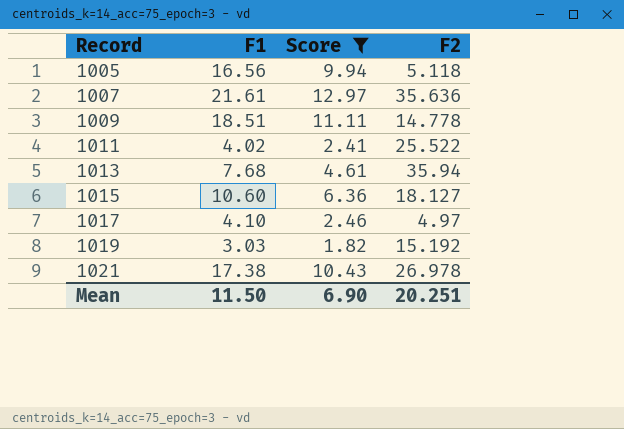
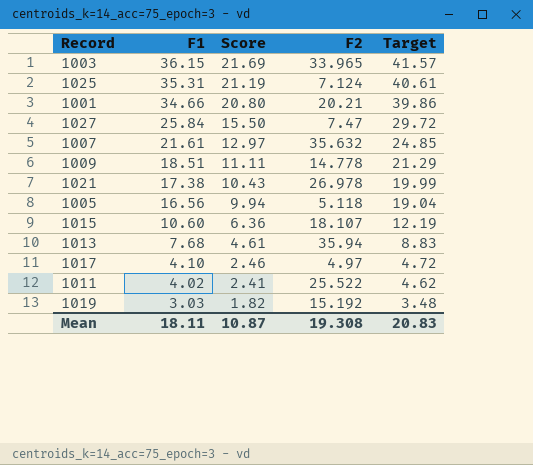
filter: Score <= 12.97 -> none
row order: Record ascending -> F1 descending
column Target | formula: none -> [F1] * 1.15
1007 | F2: 35.636 -> 35.632
1015 | F2: 18.127 -> 18.107
Mean | F1: 11.50 -> 18.11
Mean | Score: 6.90 -> 10.87
Mean | F2: 20.251 -> 19.308

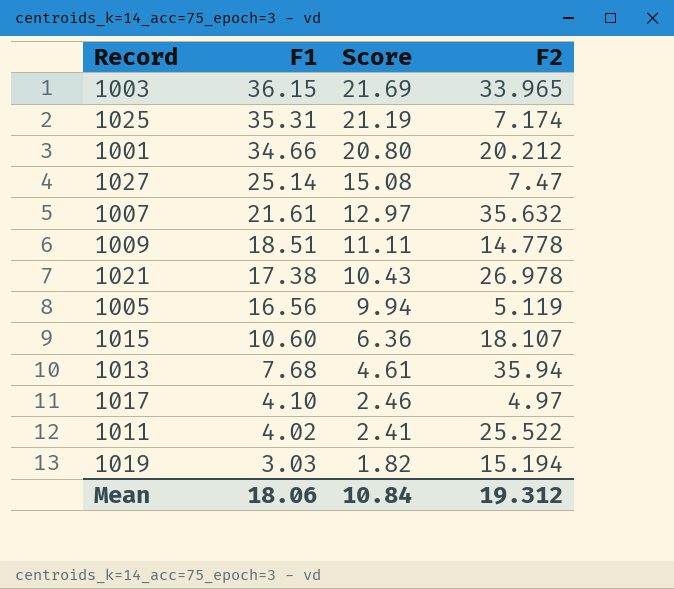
column Target | formula: [F1] * 1.15 -> none
1025 | F2: 7.124 -> 7.174
1001 | F2: 20.21 -> 20.212
1027 | F1: 25.84 -> 25.14
1027 | Score: 15.50 -> 15.08
1005 | F2: 5.118 -> 5.119
1019 | F2: 15.192 -> 15.194
Mean | F1: 18.11 -> 18.06
Mean | Score: 10.87 -> 10.84
Mean | F2: 19.308 -> 19.312

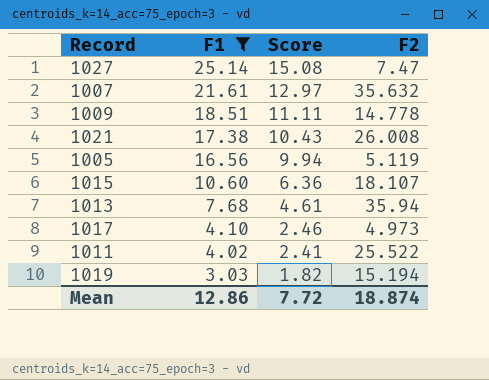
filter: none -> F1 <= 25.14
1021 | F2: 26.978 -> 26.008
1017 | F2: 4.97 -> 4.973
Mean | F1: 18.06 -> 12.86
Mean | Score: 10.84 -> 7.72
Mean | F2: 19.312 -> 18.874

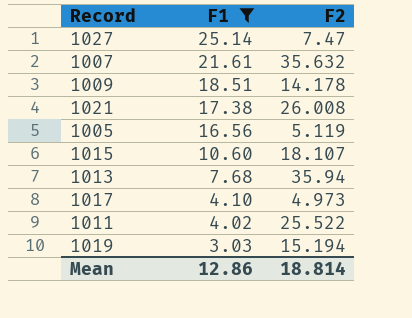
column Score | formula: [F1] * 0.6 -> none
1009 | F2: 14.778 -> 14.178
Mean | F2: 18.874 -> 18.814

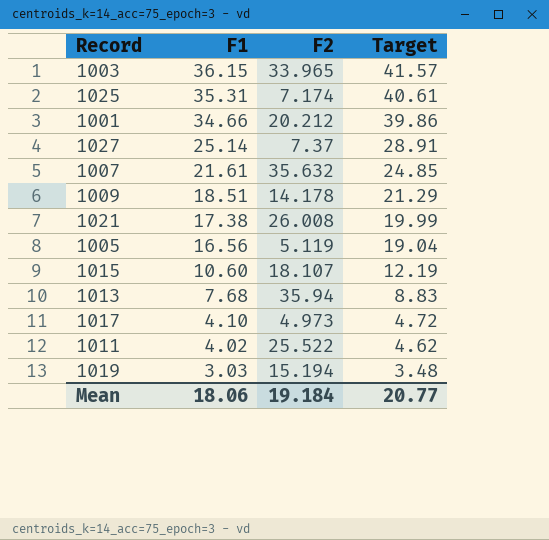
filter: F1 <= 25.14 -> none
column Target | formula: none -> [F1] * 1.15
1027 | F2: 7.47 -> 7.37
Mean | F1: 12.86 -> 18.06
Mean | F2: 18.814 -> 19.184

